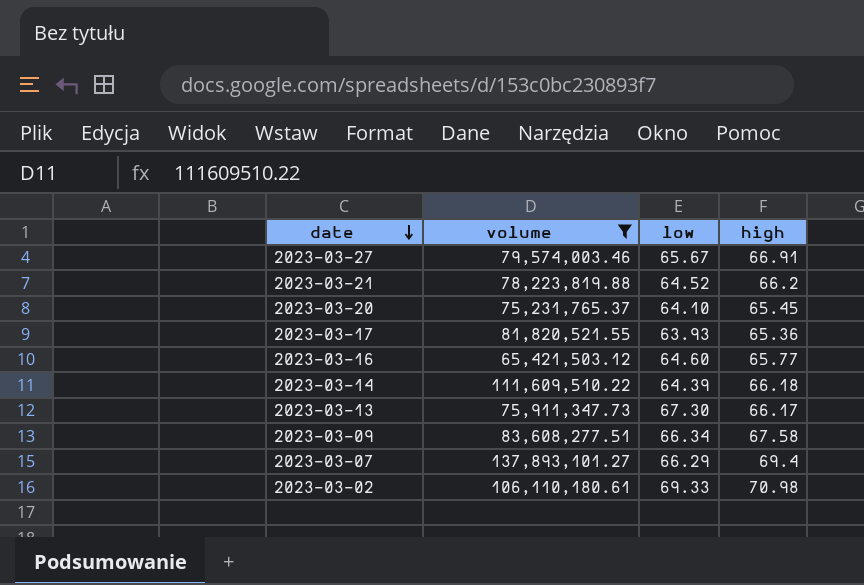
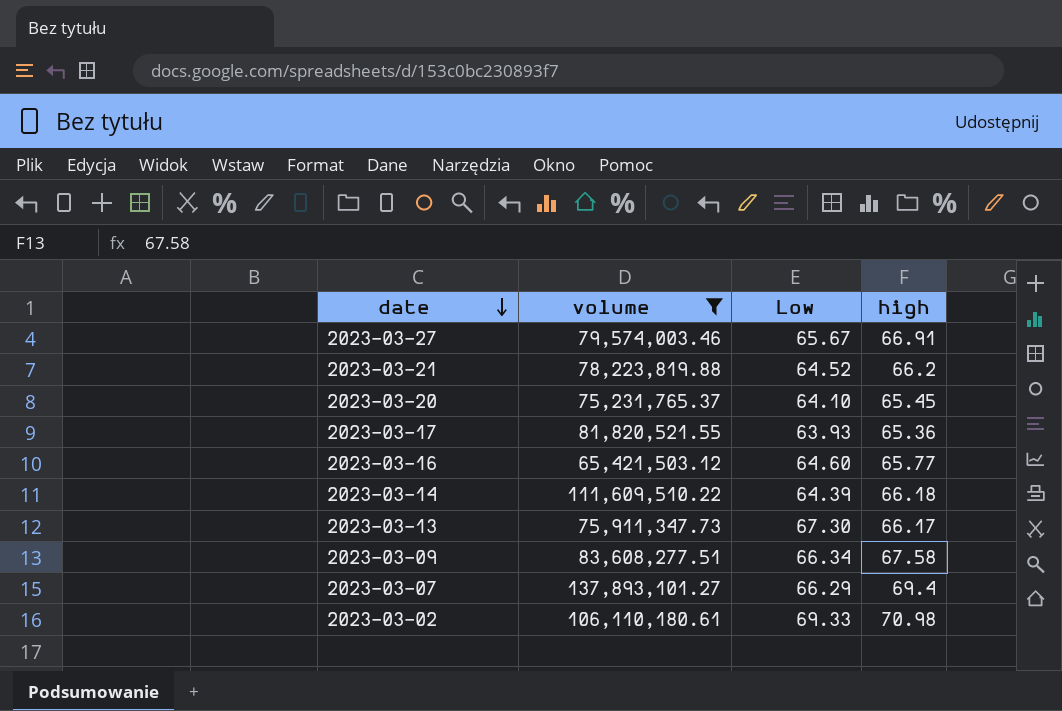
column name: low -> Low

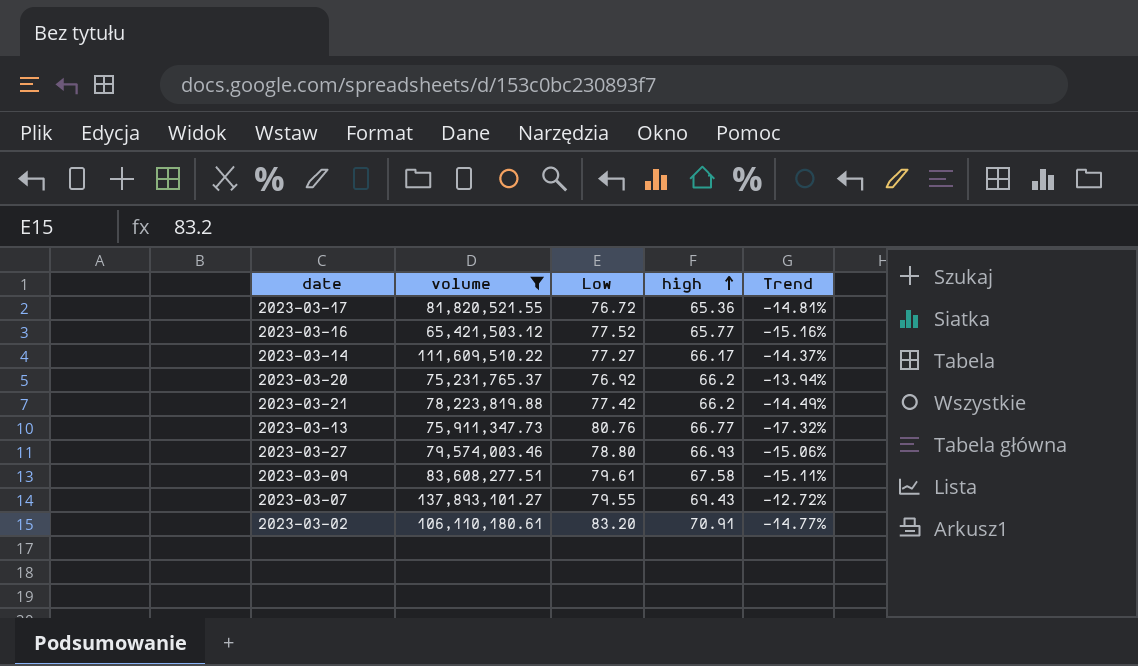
row order: date descending -> high ascending
column Trend | formula: none -> ([high] - [Low]) / [Low]
2023-03-17 | Low: 63.93 -> 76.72
2023-03-16 | Low: 64.60 -> 77.52
2023-03-14 | Low: 64.39 -> 77.27
2023-03-14 | high: 66.18 -> 66.17
2023-03-20 | Low: 64.10 -> 76.92
2023-03-20 | high: 65.45 -> 66.2
2023-03-21 | Low: 64.52 -> 77.42
2023-03-13 | Low: 67.30 -> 80.76
2023-03-13 | high: 66.17 -> 66.77
2023-03-27 | Low: 65.67 -> 78.80
2023-03-27 | high: 66.91 -> 66.93
2023-03-09 | Low: 66.34 -> 79.61
2023-03-07 | Low: 66.29 -> 79.55
2023-03-07 | high: 69.4 -> 69.43
2023-03-02 | Low: 69.33 -> 83.20
2023-03-02 | high: 70.98 -> 70.91

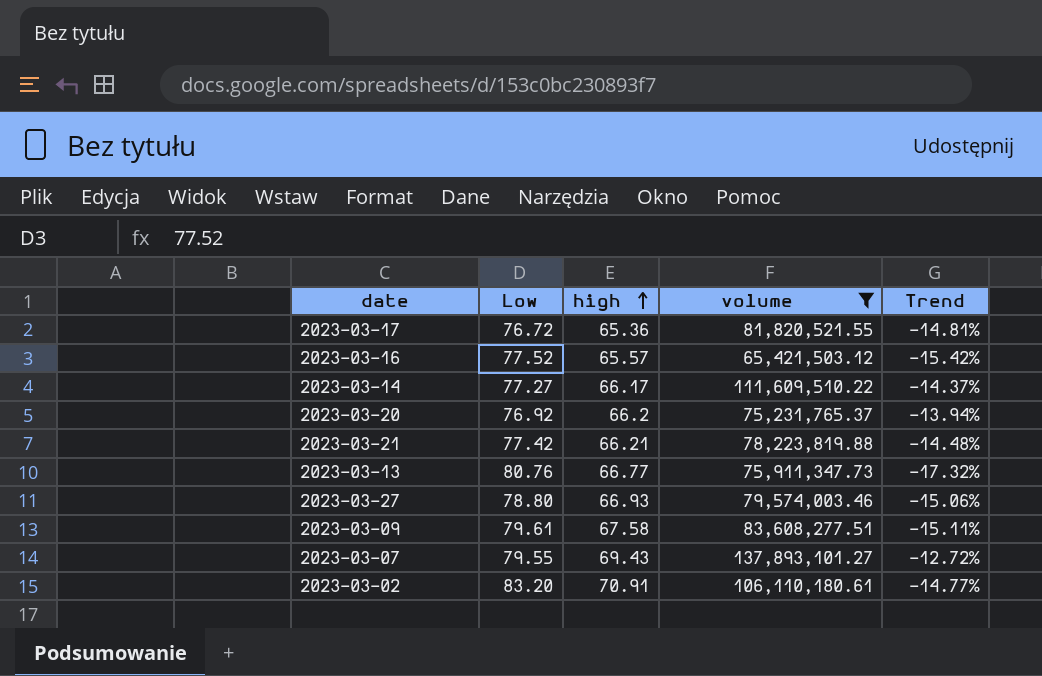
column volume | position: 2 -> 4
2023-03-16 | high: 65.77 -> 65.57
2023-03-16 | Trend: -15.16% -> -15.42%
2023-03-21 | high: 66.2 -> 66.21
2023-03-21 | Trend: -14.49% -> -14.48%

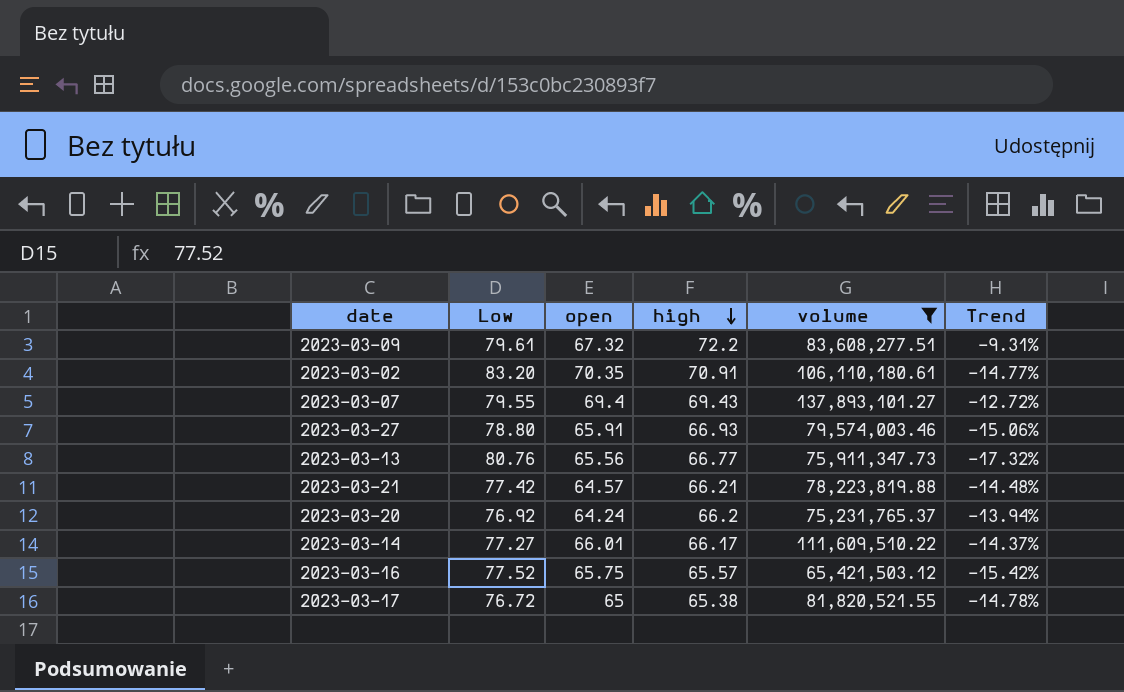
row order: high ascending -> high descending
column open | position: none -> 3
2023-03-09 | high: 67.58 -> 72.2
2023-03-09 | Trend: -15.11% -> -9.31%
2023-03-17 | high: 65.36 -> 65.38
2023-03-17 | Trend: -14.81% -> -14.78%

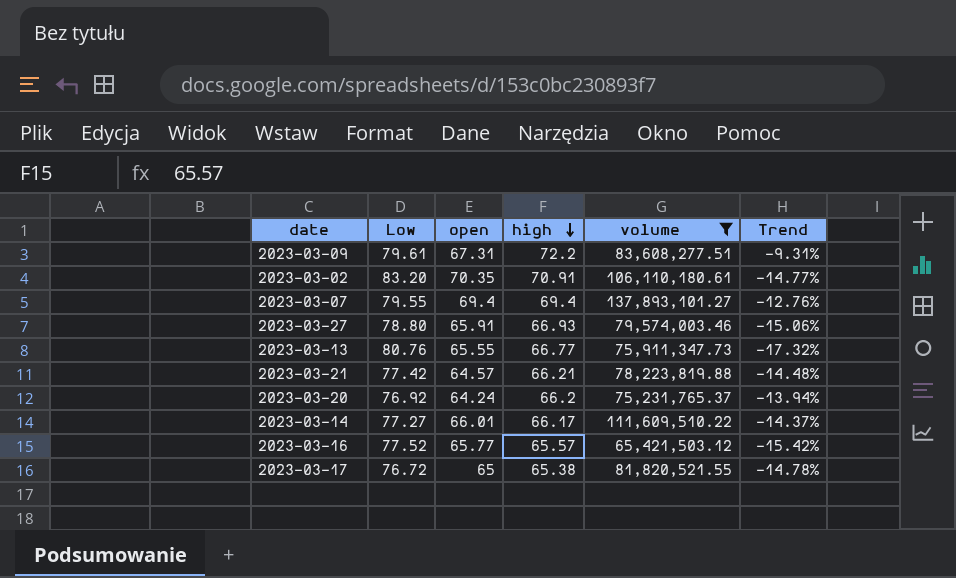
2023-03-09 | open: 67.32 -> 67.31
2023-03-07 | high: 69.43 -> 69.4
2023-03-07 | Trend: -12.72% -> -12.76%
2023-03-13 | open: 65.56 -> 65.55
2023-03-16 | open: 65.75 -> 65.77

